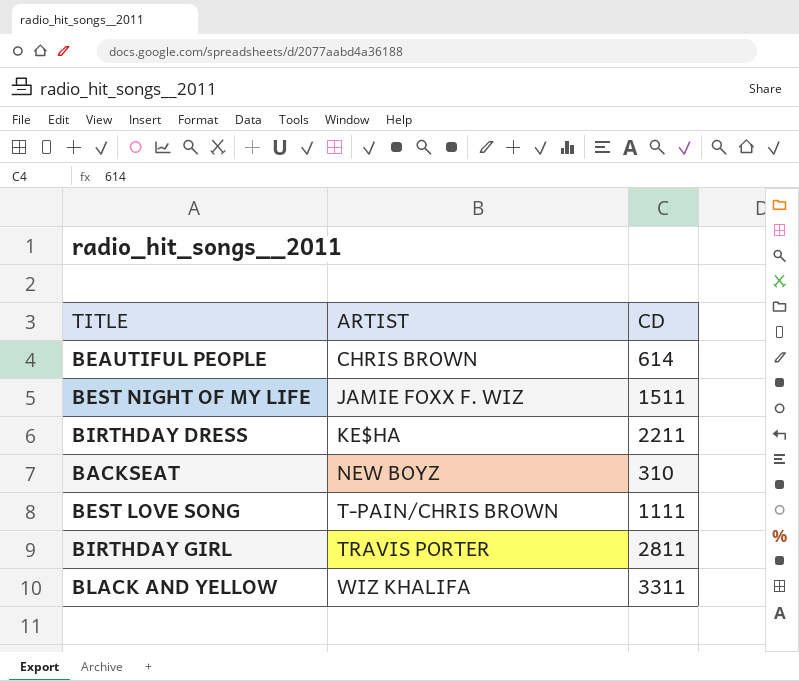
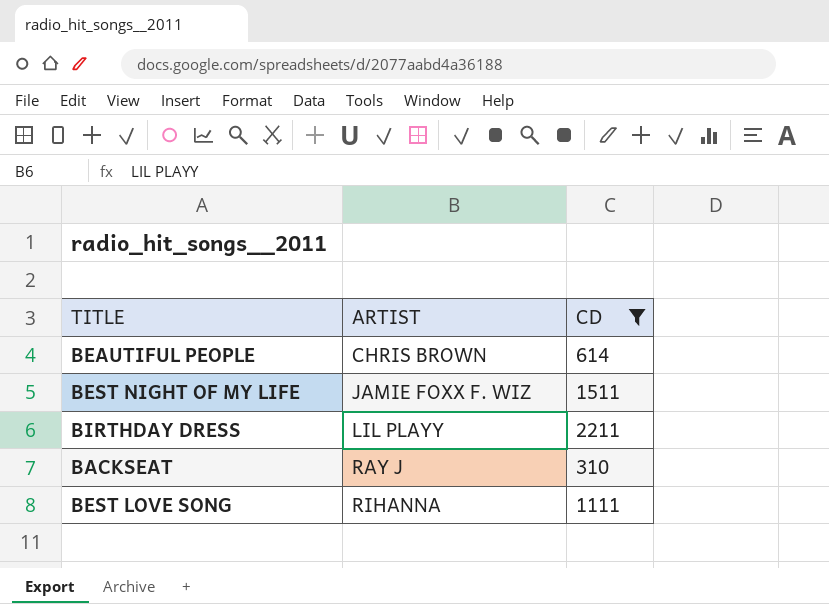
filter: none -> CD <= 2211
BIRTHDAY DRESS | ARTIST: KE$HA -> LIL PLAYY
BACKSEAT | ARTIST: NEW BOYZ -> RAY J
BEST LOVE SONG | ARTIST: T-PAIN/CHRIS BROWN -> RIHANNA

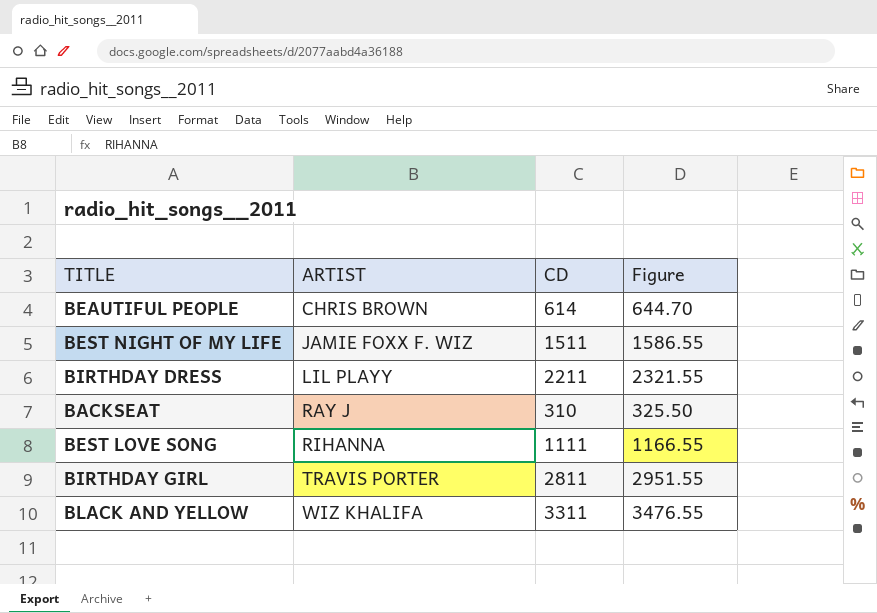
filter: CD <= 2211 -> none
column Figure | formula: none -> [CD] * 1.05

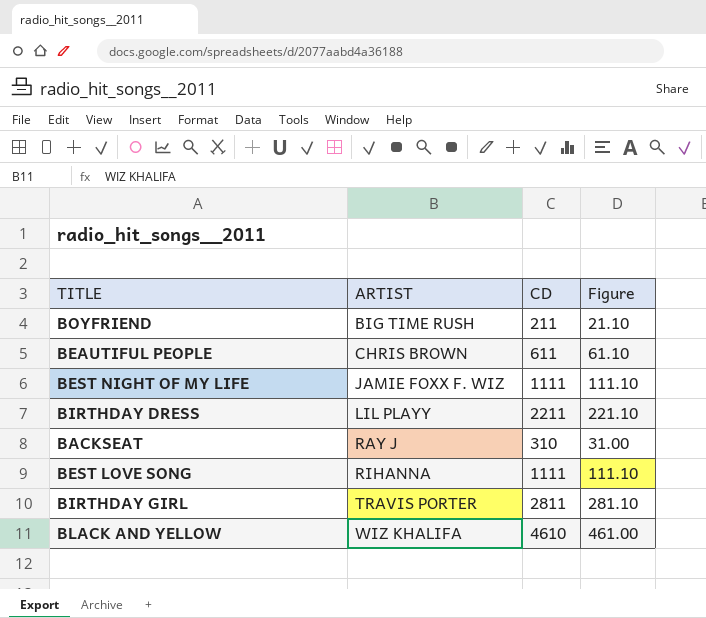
column Figure | formula: [CD] * 1.05 -> [CD] * 0.1
row BOYFRIEND: none -> BIG TIME RUSH | 211 | 21.10
BEAUTIFUL PEOPLE | CD: 614 -> 611
BEST NIGHT OF MY LIFE | CD: 1511 -> 1111
BLACK AND YELLOW | CD: 3311 -> 4610

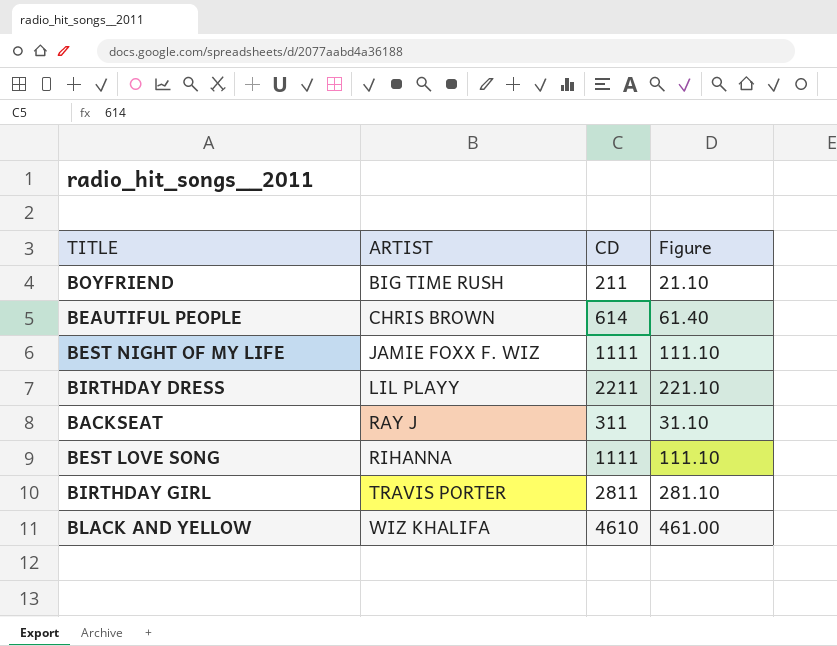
BEAUTIFUL PEOPLE | CD: 611 -> 614
BEAUTIFUL PEOPLE | Figure: 61.10 -> 61.40
BACKSEAT | CD: 310 -> 311
BACKSEAT | Figure: 31.00 -> 31.10

